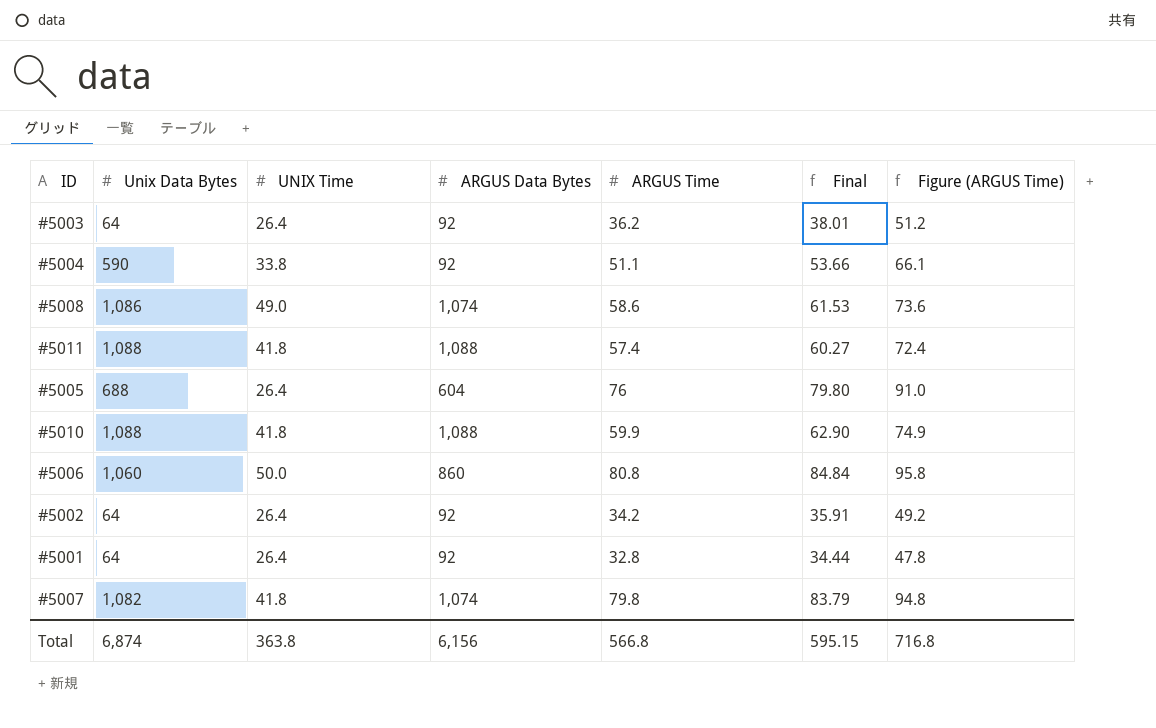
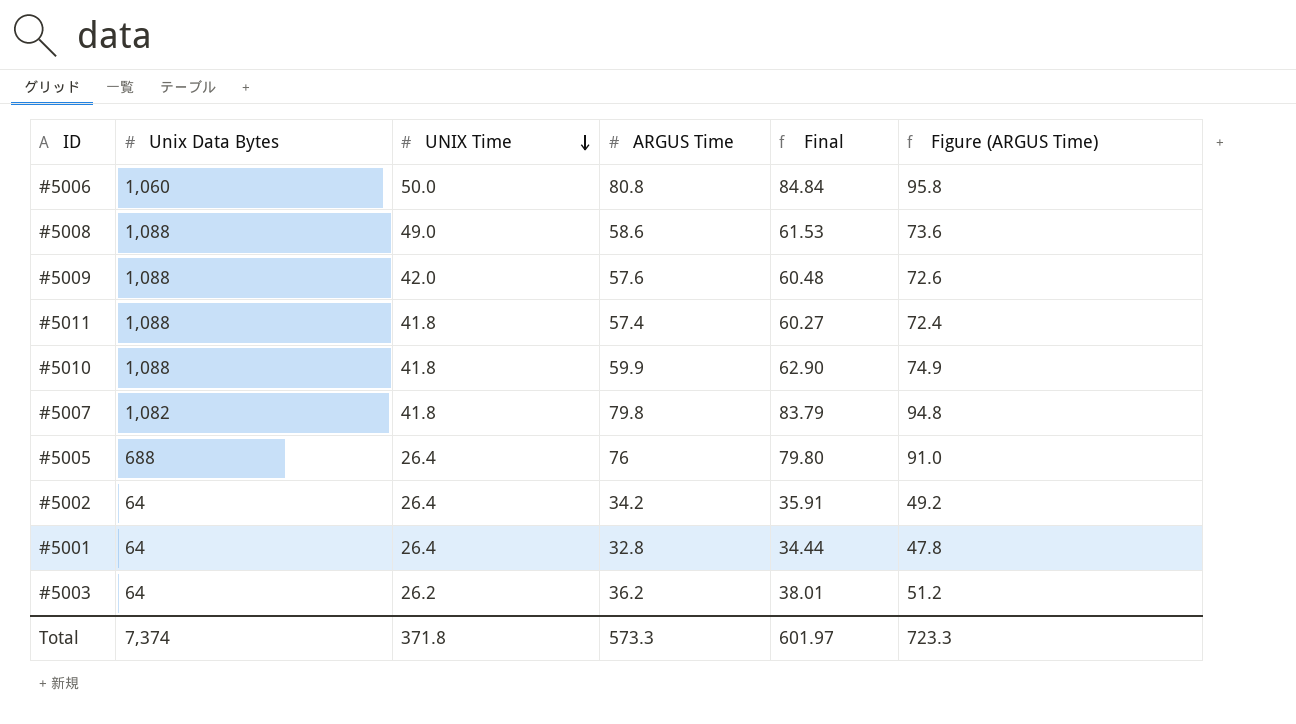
row order: none -> UNIX Time descending
column ARGUS Data Bytes | position: 4 -> none
row #5004: 590 | 33.8 | 92 | 51.1 | 53.66 | 66.1 -> none
#5008 | Unix Data Bytes: 1,086 -> 1,088
row #5009: none -> 1,088 | 42.0 | 57.6 | 60.48 | 72.6
#5003 | UNIX Time: 26.4 -> 26.2
Total | Unix Data Bytes: 6,874 -> 7,374
Total | UNIX Time: 363.8 -> 371.8
Total | ARGUS Time: 566.8 -> 573.3
Total | Final: 595.15 -> 601.97
Total | Figure (ARGUS Time): 716.8 -> 723.3

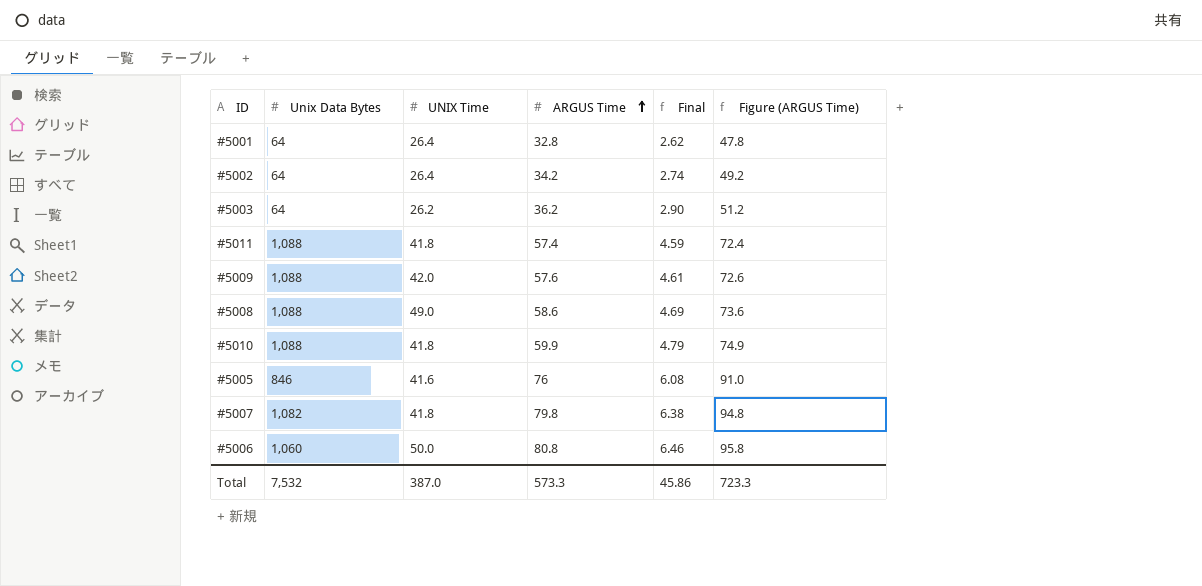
row order: UNIX Time descending -> ARGUS Time ascending
column Final | formula: [ARGUS Time] * 1.05 -> [ARGUS Time] * 0.08
#5005 | Unix Data Bytes: 688 -> 846
#5005 | UNIX Time: 26.4 -> 41.6
Total | Unix Data Bytes: 7,374 -> 7,532
Total | UNIX Time: 371.8 -> 387.0
Total | Final: 601.97 -> 45.86

